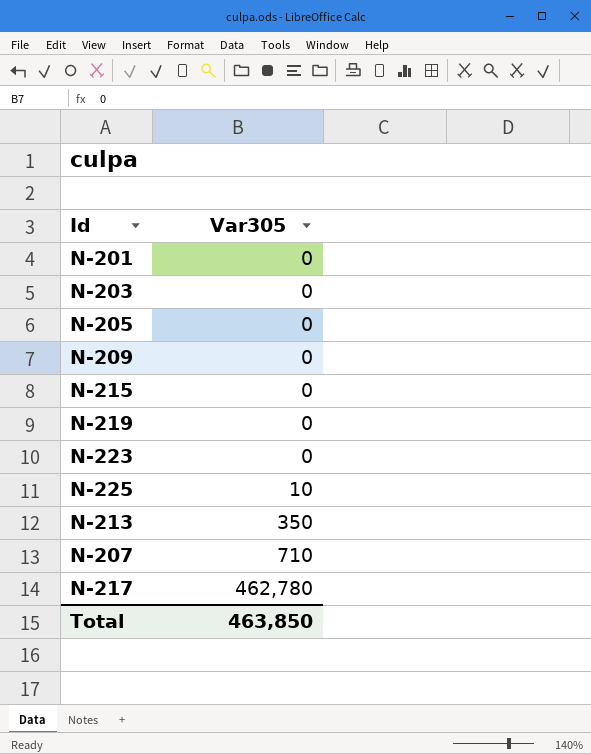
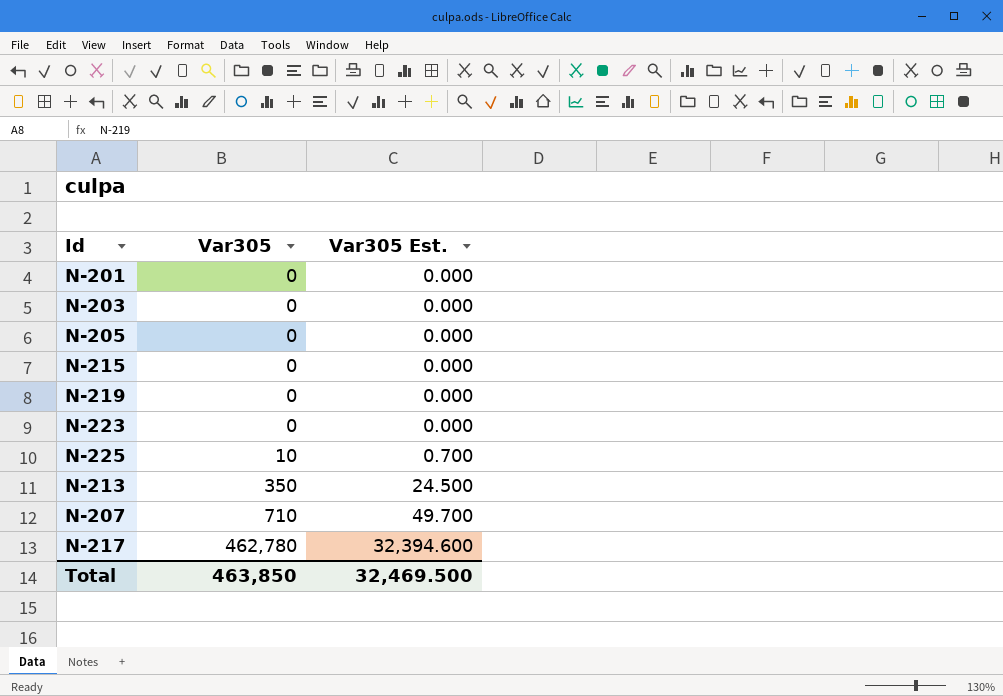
column Var305 Est. | formula: none -> [Var305] * 0.07
row N-209: 0 -> none

